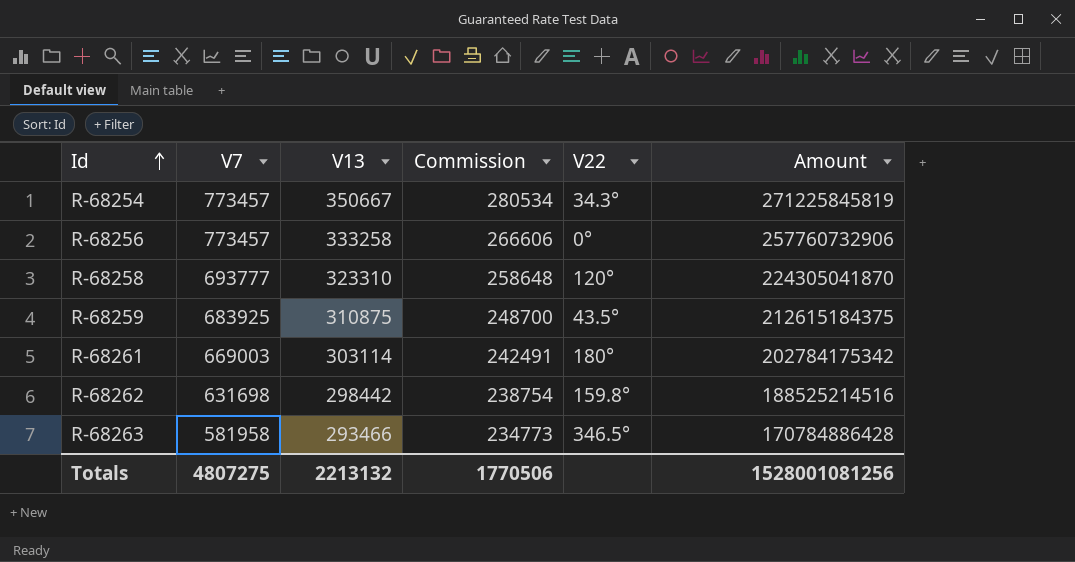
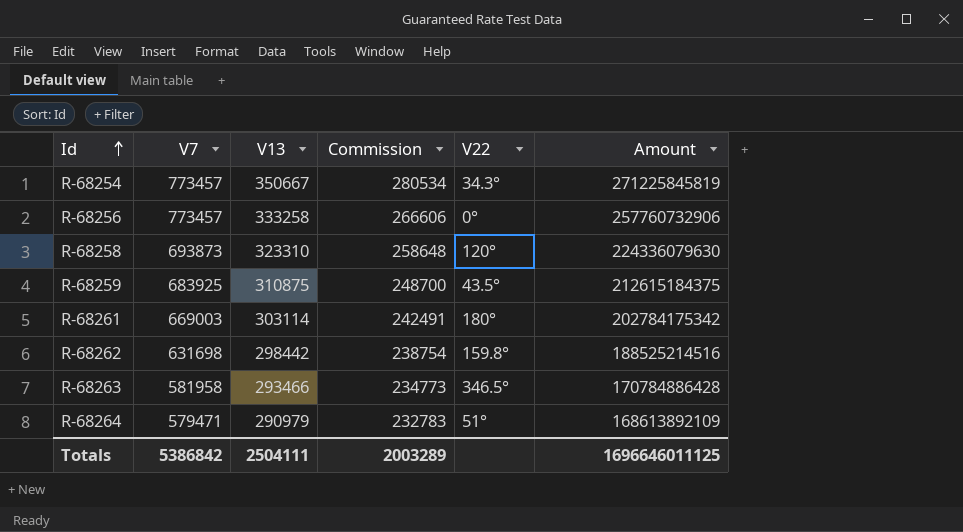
R-68258 | V7: 693777 -> 693873
R-68258 | Amount: 224305041870 -> 224336079630
row R-68264: none -> 579471 | 290979 | 232783 | 51° | 168613892109
Totals | V7: 4807275 -> 5386842
Totals | V13: 2213132 -> 2504111
Totals | Commission: 1770506 -> 2003289
Totals | Amount: 1528001081256 -> 1696646011125

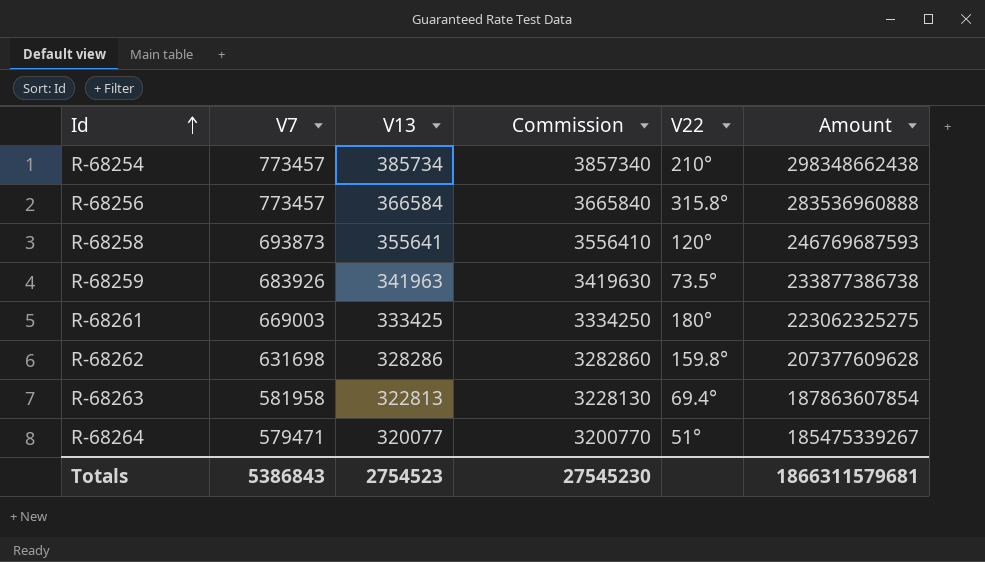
column Commission | formula: [V13] * 0.8 -> [V13] * 10
R-68254 | V13: 350667 -> 385734
R-68254 | V22: 34.3° -> 210°
R-68254 | Amount: 271225845819 -> 298348662438
R-68256 | V13: 333258 -> 366584
R-68256 | V22: 0° -> 315.8°
R-68256 | Amount: 257760732906 -> 283536960888
R-68258 | V13: 323310 -> 355641
R-68258 | Amount: 224336079630 -> 246769687593
R-68259 | V7: 683925 -> 683926
R-68259 | V13: 310875 -> 341963
R-68259 | V22: 43.5° -> 73.5°
R-68259 | Amount: 212615184375 -> 233877386738
R-68261 | V13: 303114 -> 333425
R-68261 | Amount: 202784175342 -> 223062325275
R-68262 | V13: 298442 -> 328286
R-68262 | Amount: 188525214516 -> 207377609628
R-68263 | V13: 293466 -> 322813
R-68263 | V22: 346.5° -> 69.4°
R-68263 | Amount: 170784886428 -> 187863607854
R-68264 | V13: 290979 -> 320077
R-68264 | Amount: 168613892109 -> 185475339267
Totals | V7: 5386842 -> 5386843
Totals | V13: 2504111 -> 2754523
Totals | Commission: 2003289 -> 27545230
Totals | Amount: 1696646011125 -> 1866311579681

